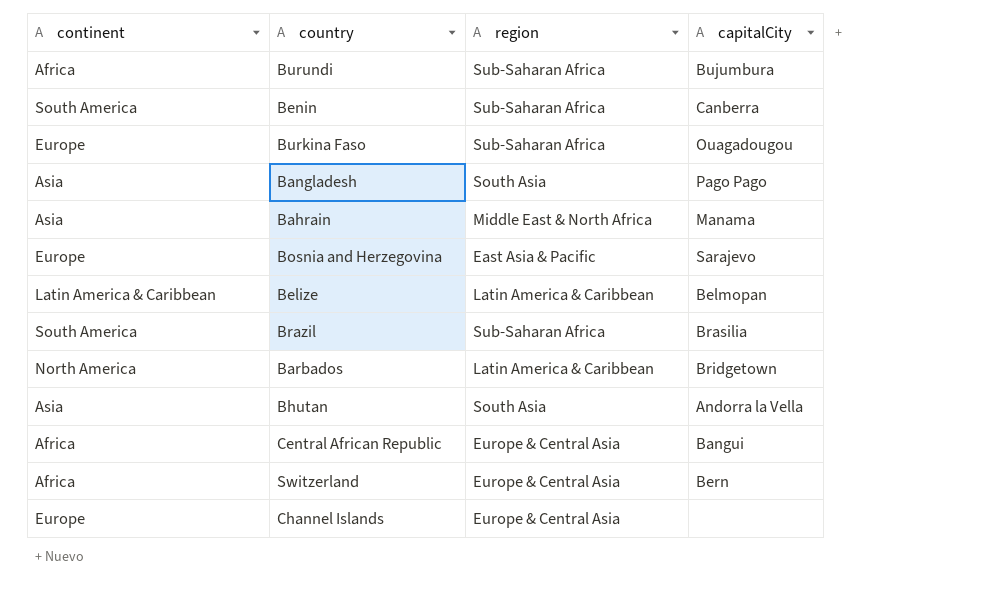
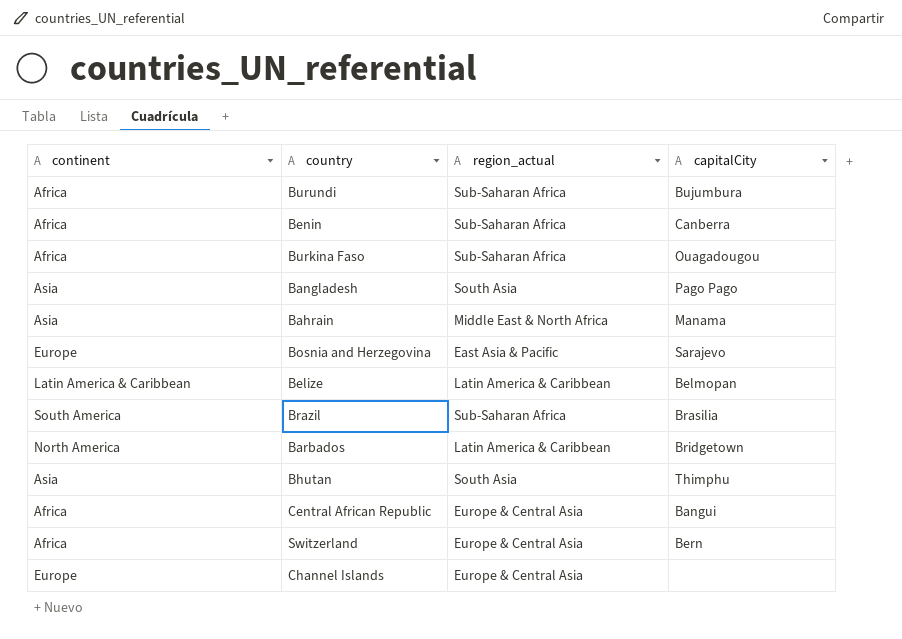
column name: region -> region_actual
Benin | continent: South America -> Africa
Burkina Faso | continent: Europe -> Africa
Bhutan | capitalCity: Andorra la Vella -> Thimphu

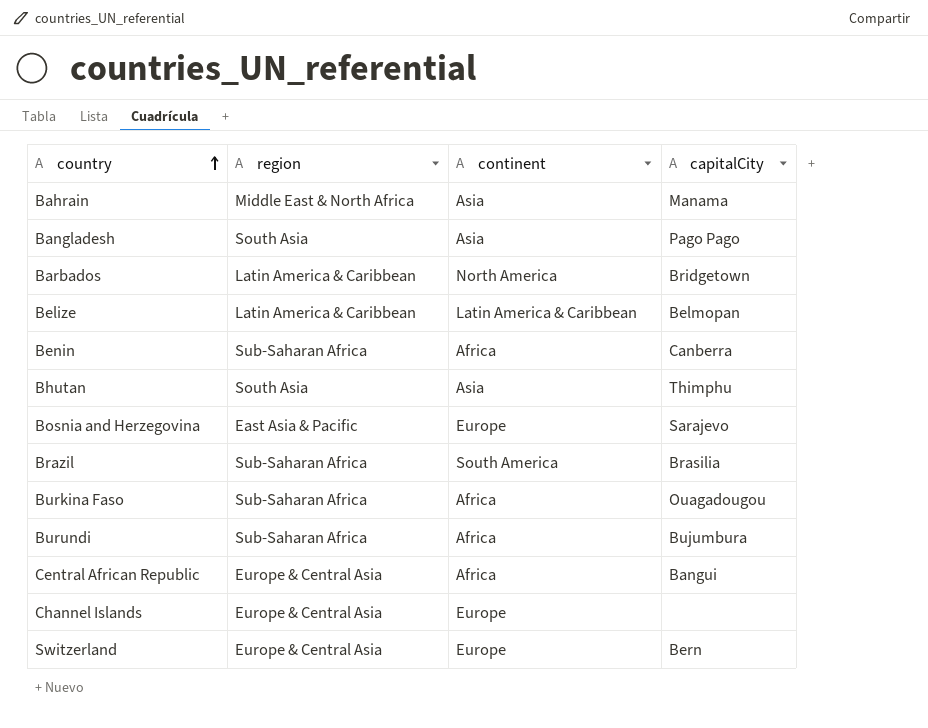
row order: none -> country ascending
column name: region_actual -> region
column continent | position: 1 -> 3
Switzerland | continent: Africa -> Europe

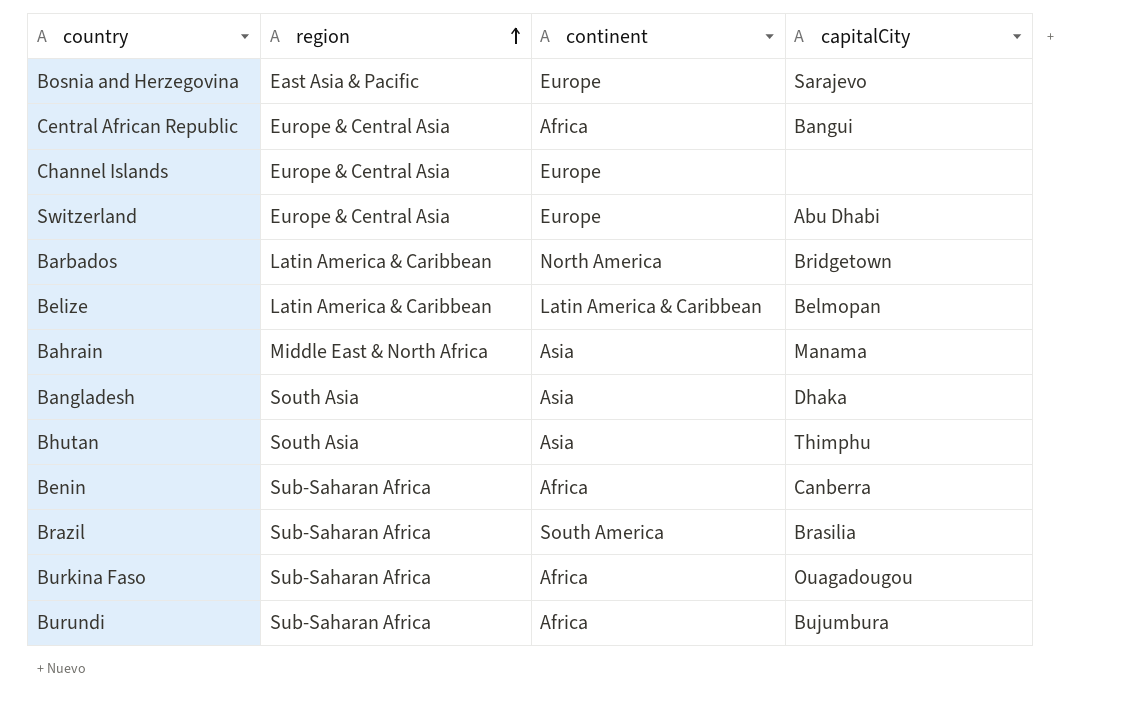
row order: country ascending -> region ascending
Switzerland | capitalCity: Bern -> Abu Dhabi
Bangladesh | capitalCity: Pago Pago -> Dhaka

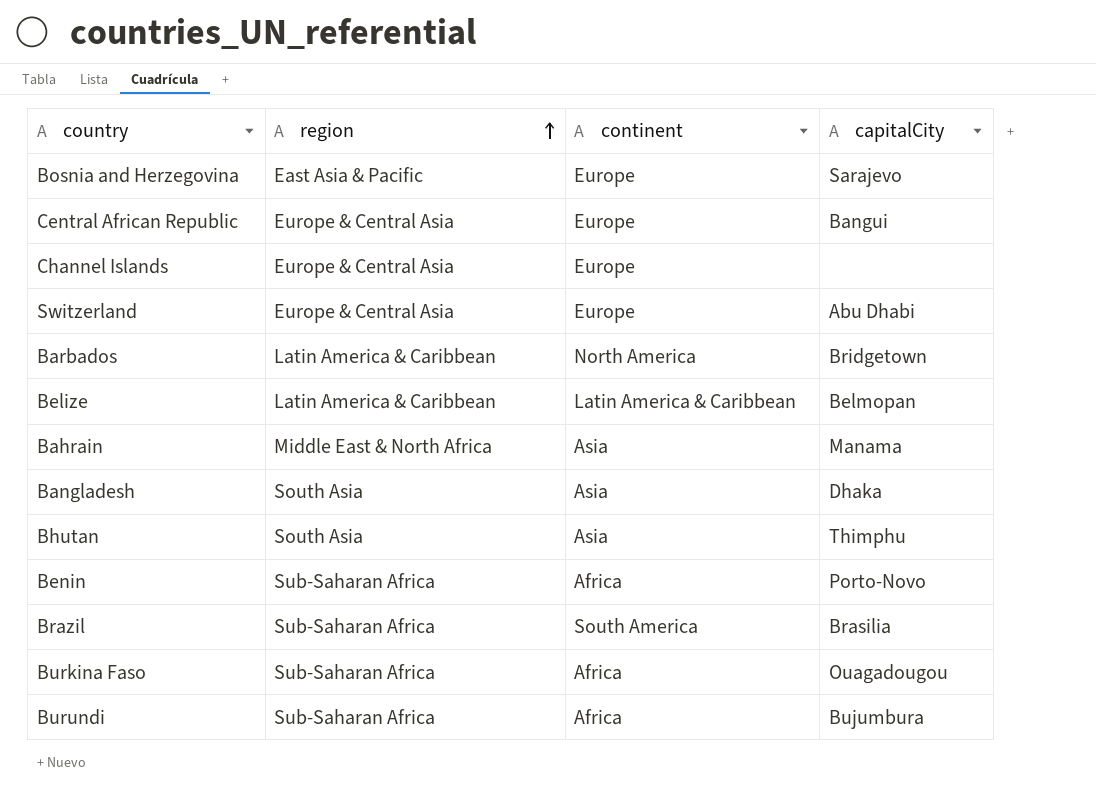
Central African Republic | continent: Africa -> Europe
Benin | capitalCity: Canberra -> Porto-Novo

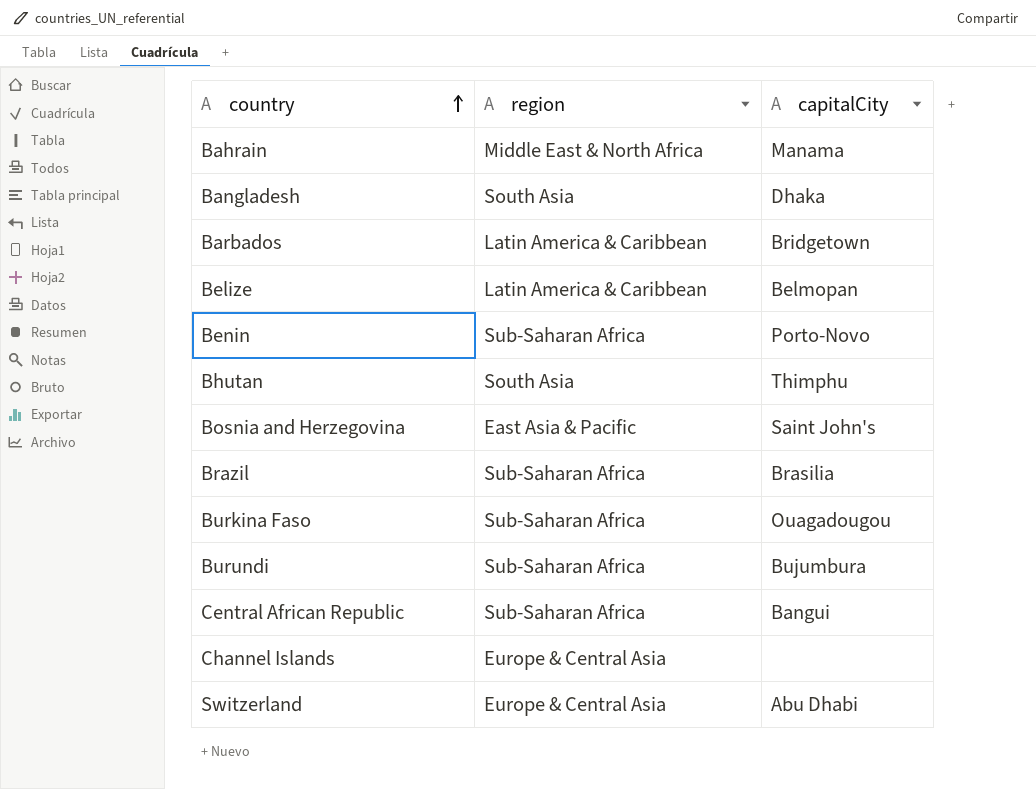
row order: region ascending -> country ascending
column continent | position: 3 -> none
Bosnia and Herzegovina | capitalCity: Sarajevo -> Saint John's
Central African Republic | region: Europe & Central Asia -> Sub-Saharan Africa

